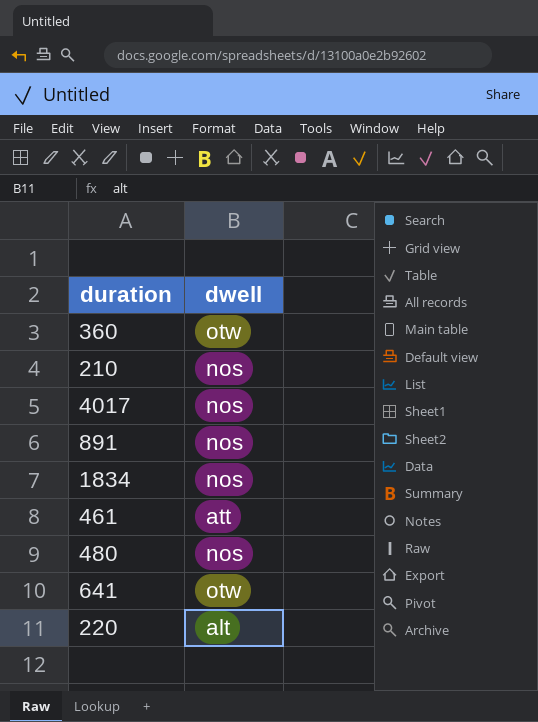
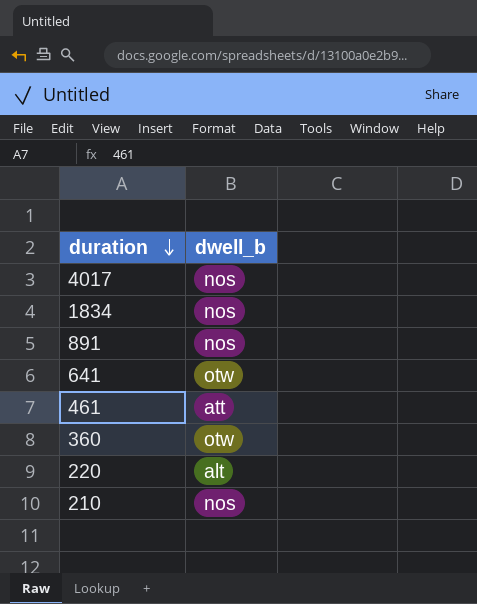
row order: none -> duration descending
column name: dwell -> dwell_b
row 480: nos -> none

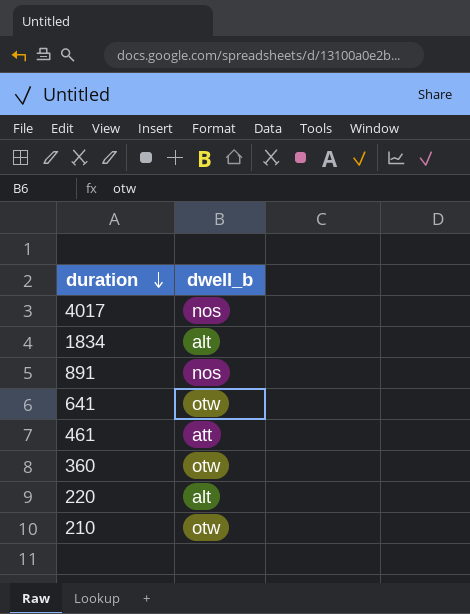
1834 | dwell_b: nos -> alt
210 | dwell_b: nos -> otw

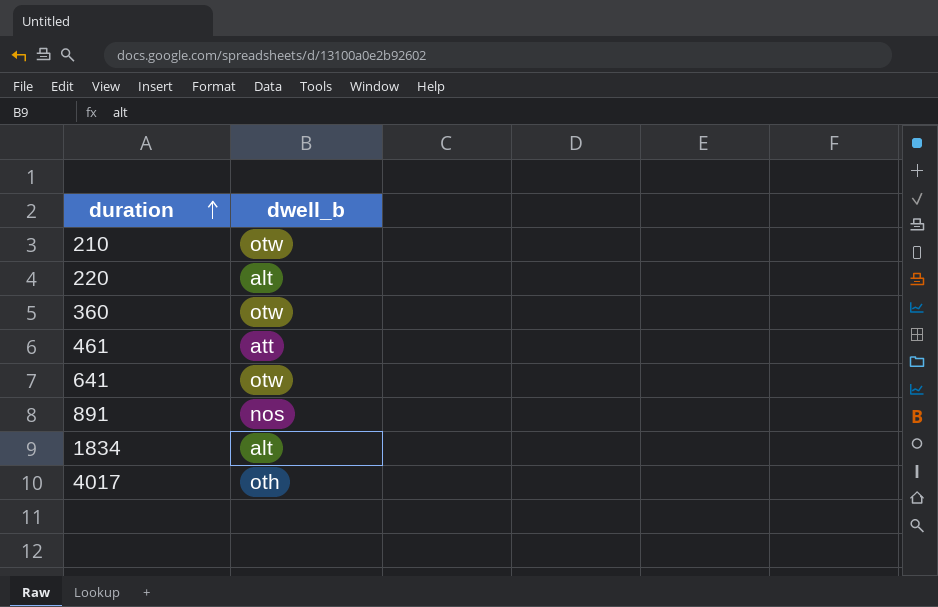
row order: duration descending -> duration ascending
4017 | dwell_b: nos -> oth

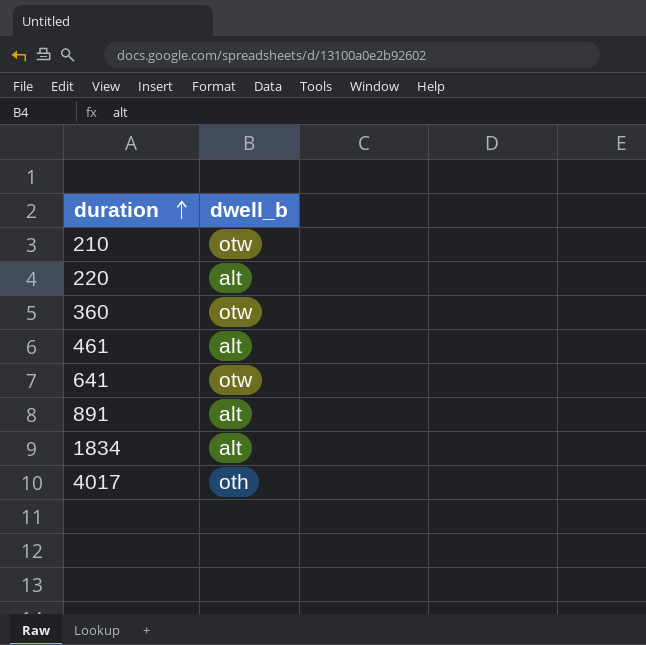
461 | dwell_b: att -> alt
891 | dwell_b: nos -> alt

